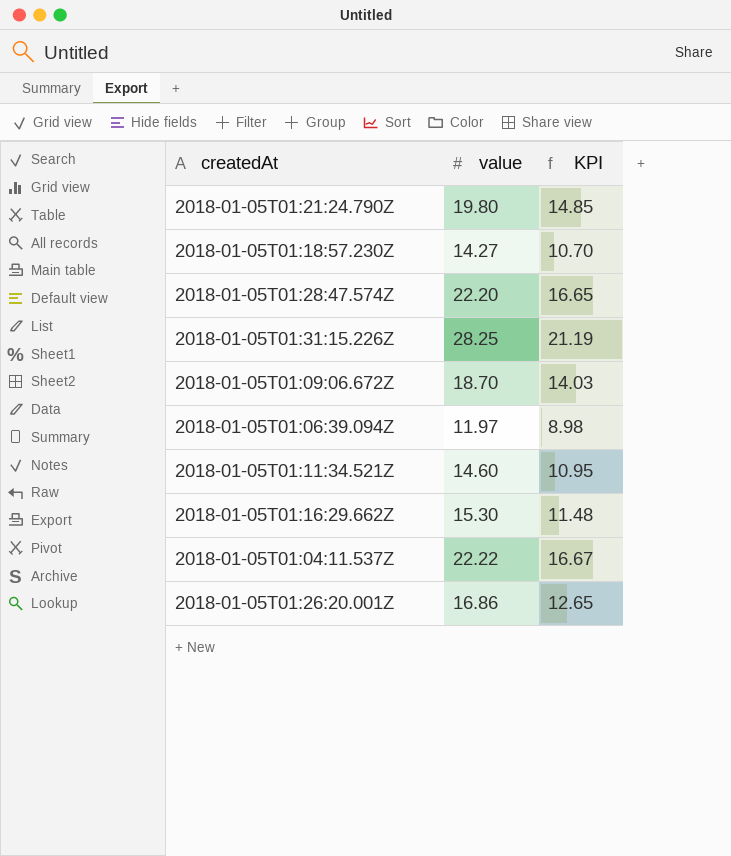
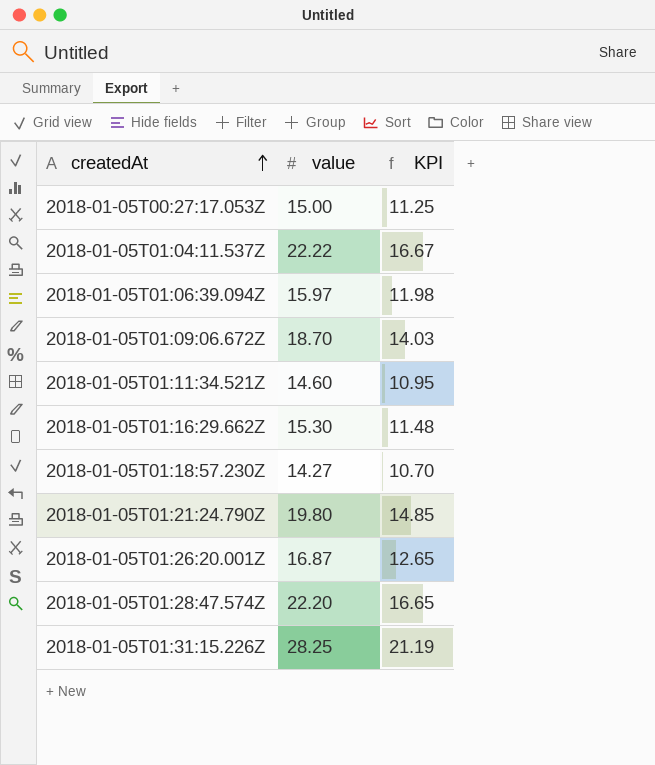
row order: none -> createdAt ascending
row 2018-01-05T00:27:17.053Z: none -> 15.00 | 11.25
2018-01-05T01:06:39.094Z | value: 11.97 -> 15.97
2018-01-05T01:06:39.094Z | KPI: 8.98 -> 11.98
2018-01-05T01:26:20.001Z | value: 16.86 -> 16.87

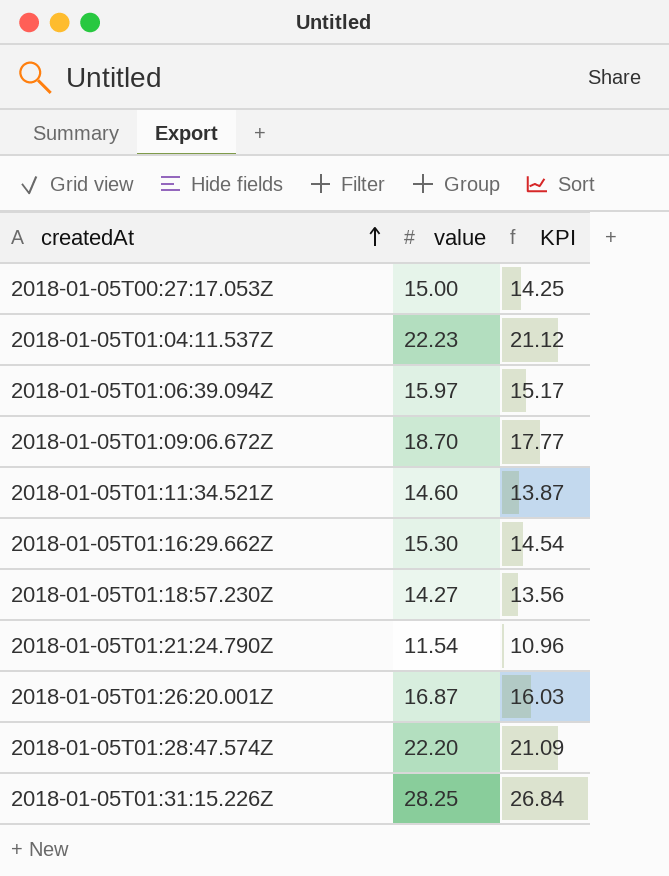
column KPI | formula: [value] * 0.75 -> [value] * 0.95
2018-01-05T01:04:11.537Z | value: 22.22 -> 22.23
2018-01-05T01:21:24.790Z | value: 19.80 -> 11.54

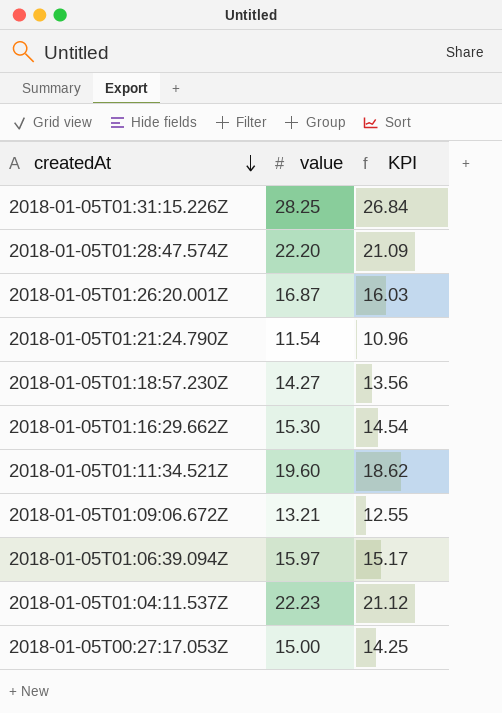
row order: createdAt ascending -> createdAt descending
2018-01-05T01:11:34.521Z | value: 14.60 -> 19.60
2018-01-05T01:11:34.521Z | KPI: 13.87 -> 18.62
2018-01-05T01:09:06.672Z | value: 18.70 -> 13.21
2018-01-05T01:09:06.672Z | KPI: 17.77 -> 12.55

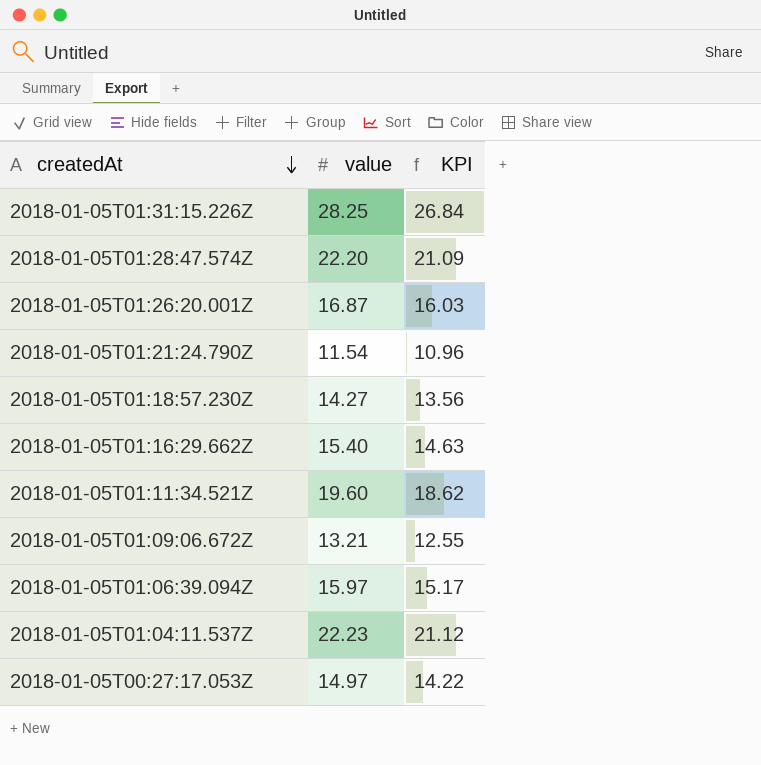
2018-01-05T01:16:29.662Z | value: 15.30 -> 15.40
2018-01-05T01:16:29.662Z | KPI: 14.54 -> 14.63
2018-01-05T00:27:17.053Z | value: 15.00 -> 14.97
2018-01-05T00:27:17.053Z | KPI: 14.25 -> 14.22

